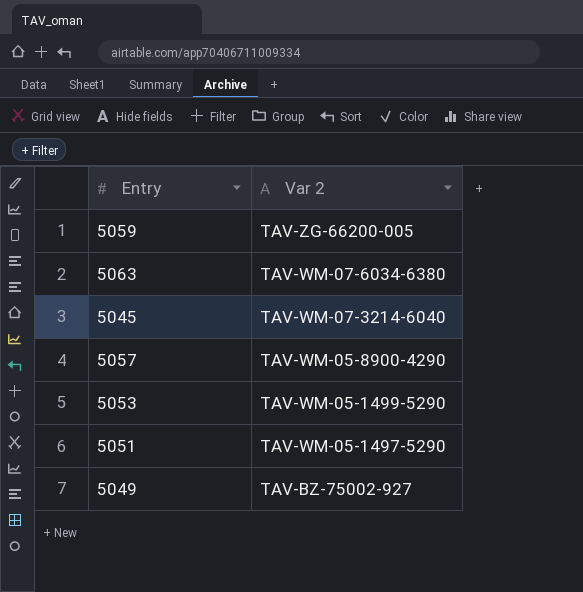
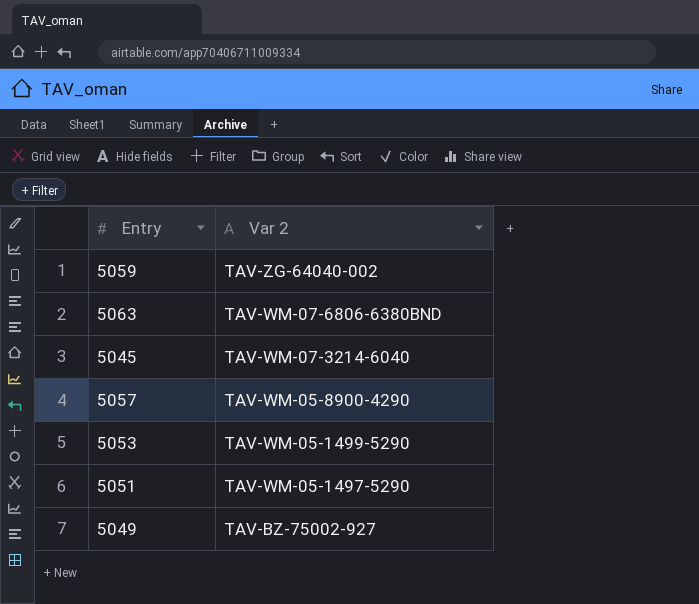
5059 | Var 2: TAV-ZG-66200-005 -> TAV-ZG-64040-002
5063 | Var 2: TAV-WM-07-6034-6380 -> TAV-WM-07-6806-6380BND

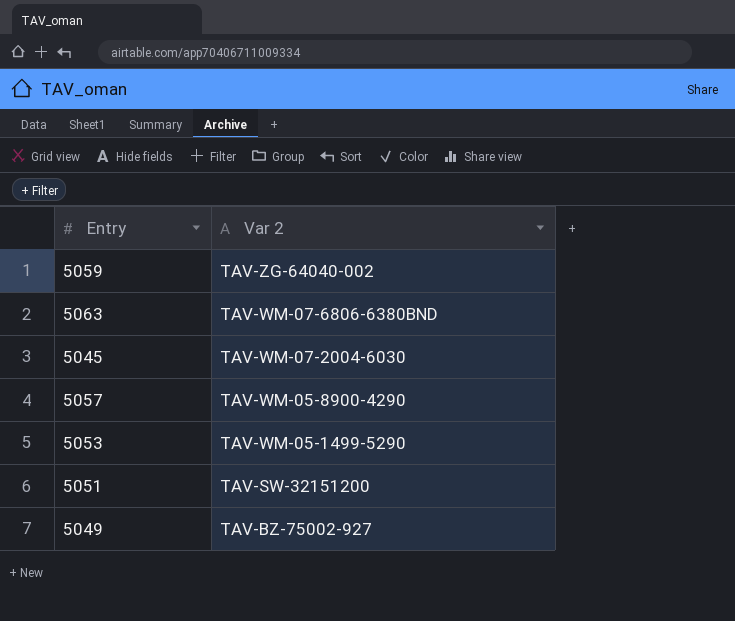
5045 | Var 2: TAV-WM-07-3214-6040 -> TAV-WM-07-2004-6030
5051 | Var 2: TAV-WM-05-1497-5290 -> TAV-SW-32151200

